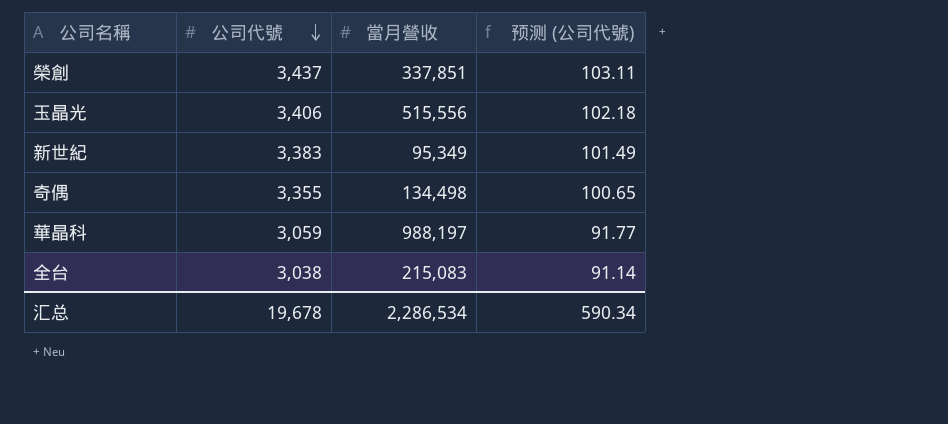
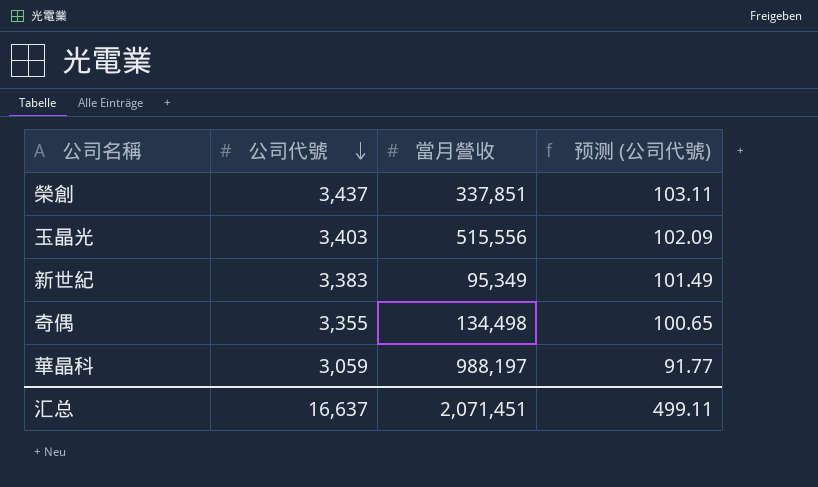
row 全台: 3,038 | 215,083 | 91.14 -> none
玉晶光 | 公司代號: 3,406 -> 3,403
玉晶光 | 预测 (公司代號): 102.18 -> 102.09
汇总 | 公司代號: 19,678 -> 16,637
汇总 | 當月營收: 2,286,534 -> 2,071,451
汇总 | 预测 (公司代號): 590.34 -> 499.11

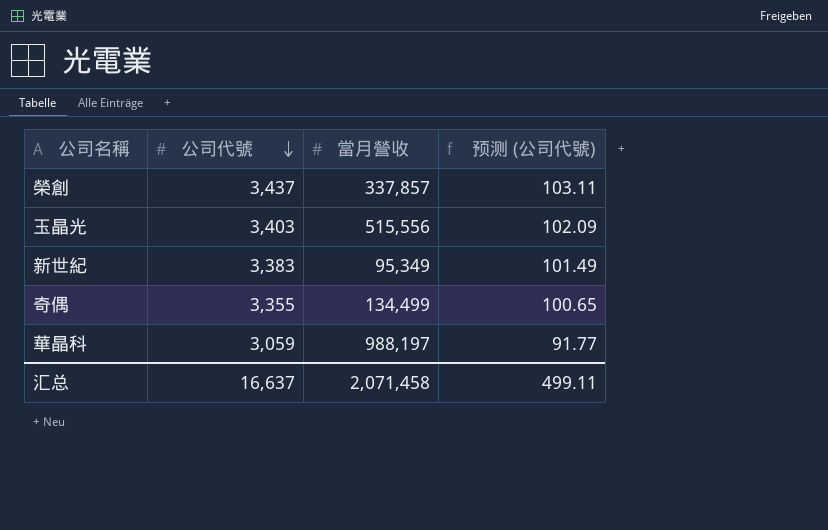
榮創 | 當月營收: 337,851 -> 337,857
奇偶 | 當月營收: 134,498 -> 134,499
汇总 | 當月營收: 2,071,451 -> 2,071,458

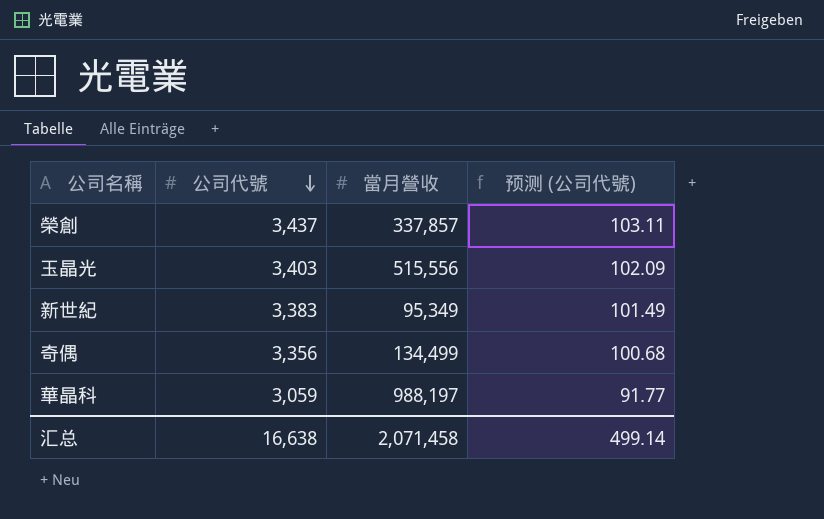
奇偶 | 公司代號: 3,355 -> 3,356
奇偶 | 预测 (公司代號): 100.65 -> 100.68
汇总 | 公司代號: 16,637 -> 16,638
汇总 | 预测 (公司代號): 499.11 -> 499.14

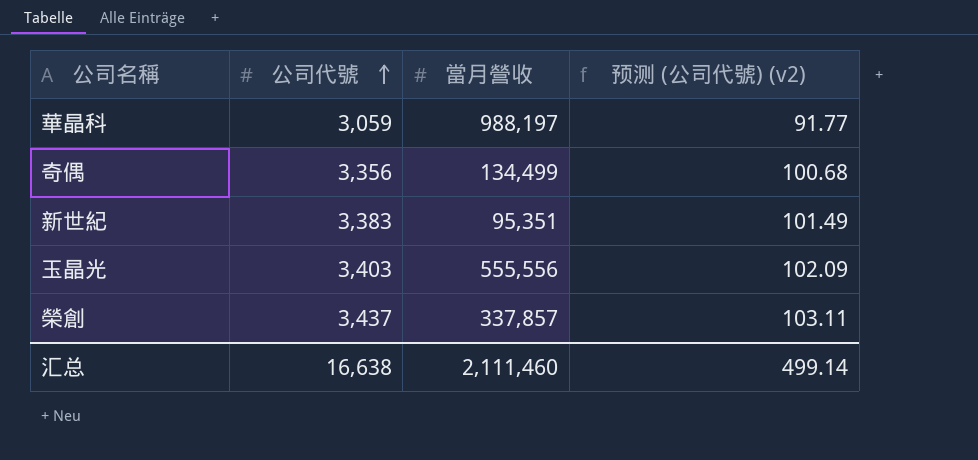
row order: 公司代號 descending -> 公司代號 ascending
column name: 预测 (公司代號) -> 预测 (公司代號) (v2)
新世紀 | 當月營收: 95,349 -> 95,351
玉晶光 | 當月營收: 515,556 -> 555,556
汇总 | 當月營收: 2,071,458 -> 2,111,460

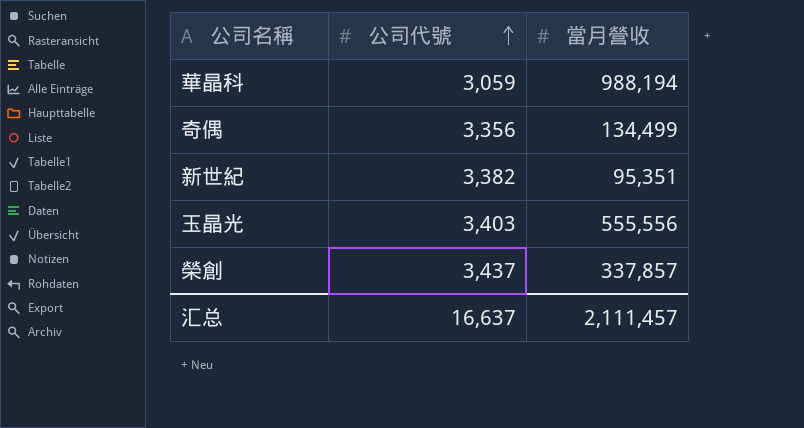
column 预测 (公司代號) (v2) | formula: [公司代號] * 0.03 -> none
華晶科 | 當月營收: 988,197 -> 988,194
新世紀 | 公司代號: 3,383 -> 3,382
汇总 | 公司代號: 16,638 -> 16,637
汇总 | 當月營收: 2,111,460 -> 2,111,457

